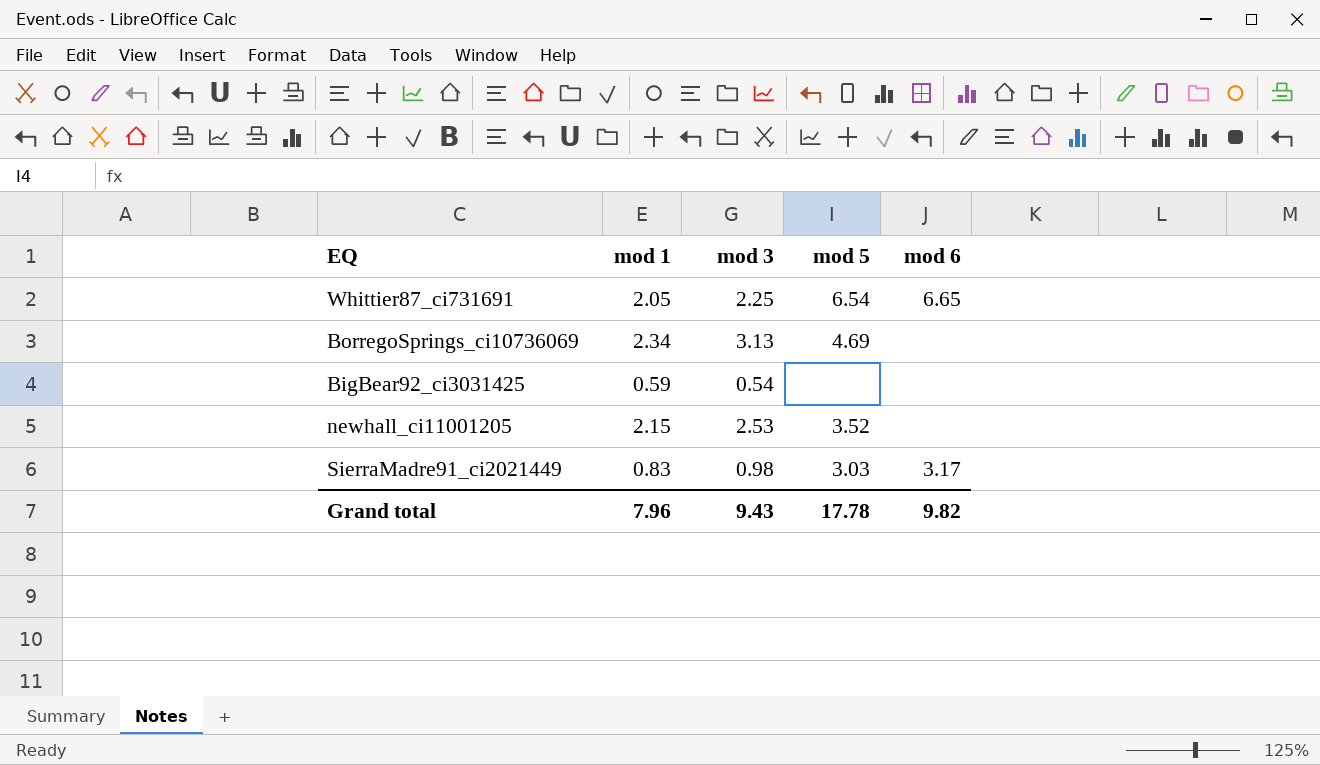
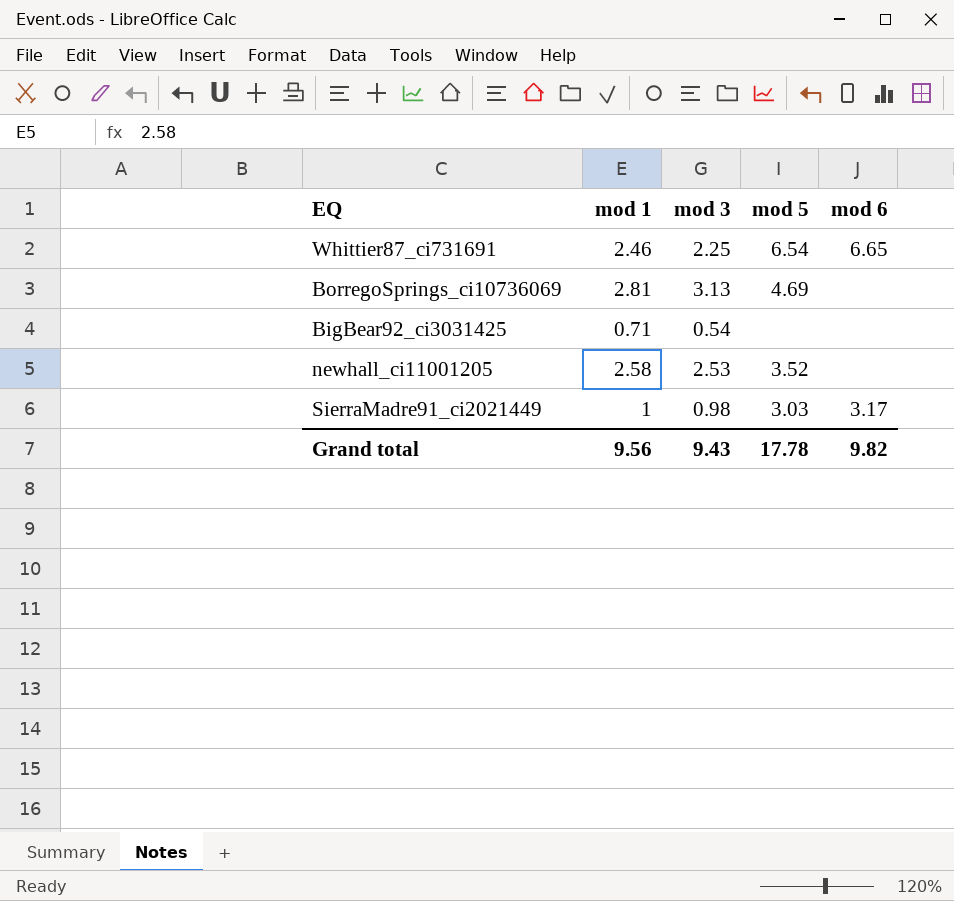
Whittier87_ci731691 | mod 1: 2.05 -> 2.46
BorregoSprings_ci10736069 | mod 1: 2.34 -> 2.81
BigBear92_ci3031425 | mod 1: 0.59 -> 0.71
newhall_ci11001205 | mod 1: 2.15 -> 2.58
SierraMadre91_ci2021449 | mod 1: 0.83 -> 1
Grand total | mod 1: 7.96 -> 9.56

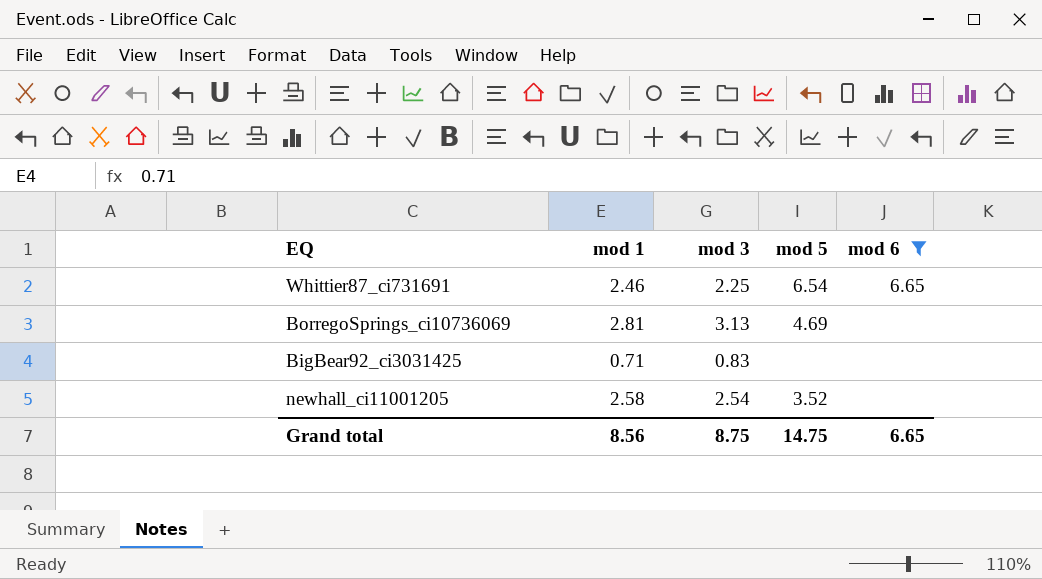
filter: none -> mod 6 != 3.17
BigBear92_ci3031425 | mod 3: 0.54 -> 0.83
newhall_ci11001205 | mod 3: 2.53 -> 2.54
Grand total | mod 1: 9.56 -> 8.56
Grand total | mod 3: 9.43 -> 8.75
Grand total | mod 5: 17.78 -> 14.75
Grand total | mod 6: 9.82 -> 6.65

